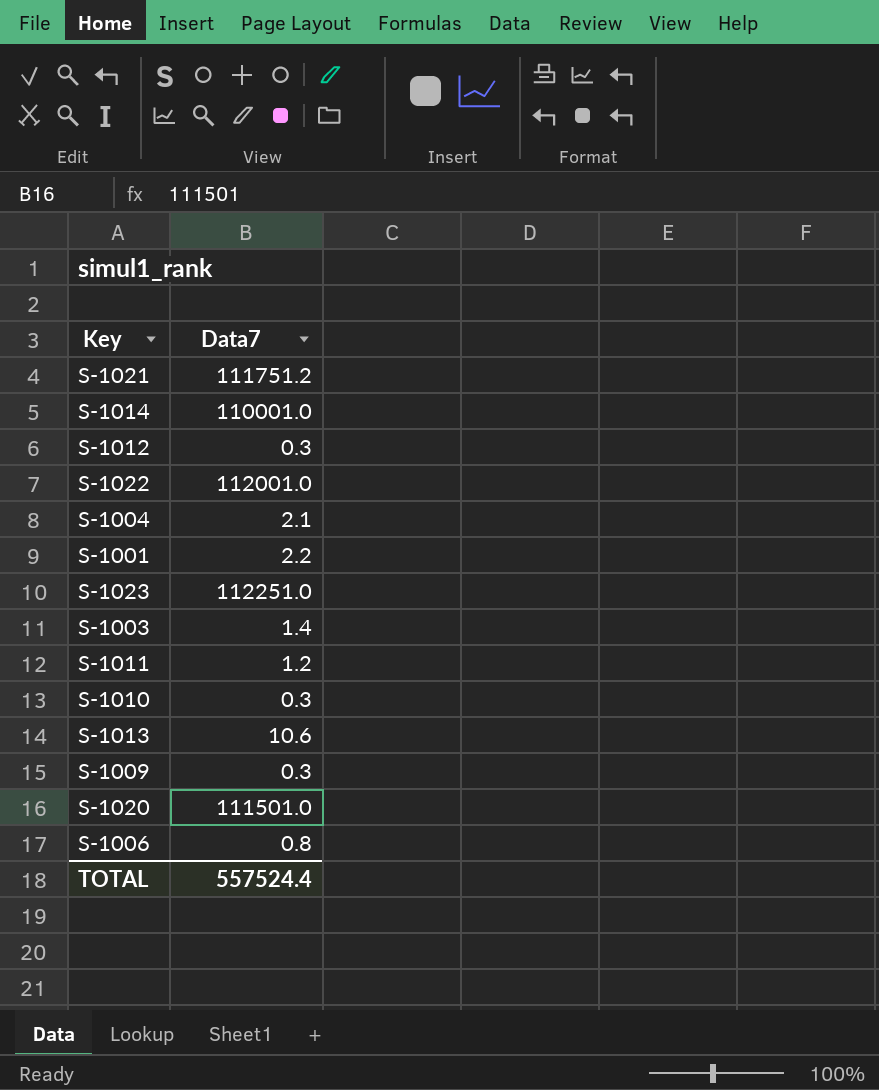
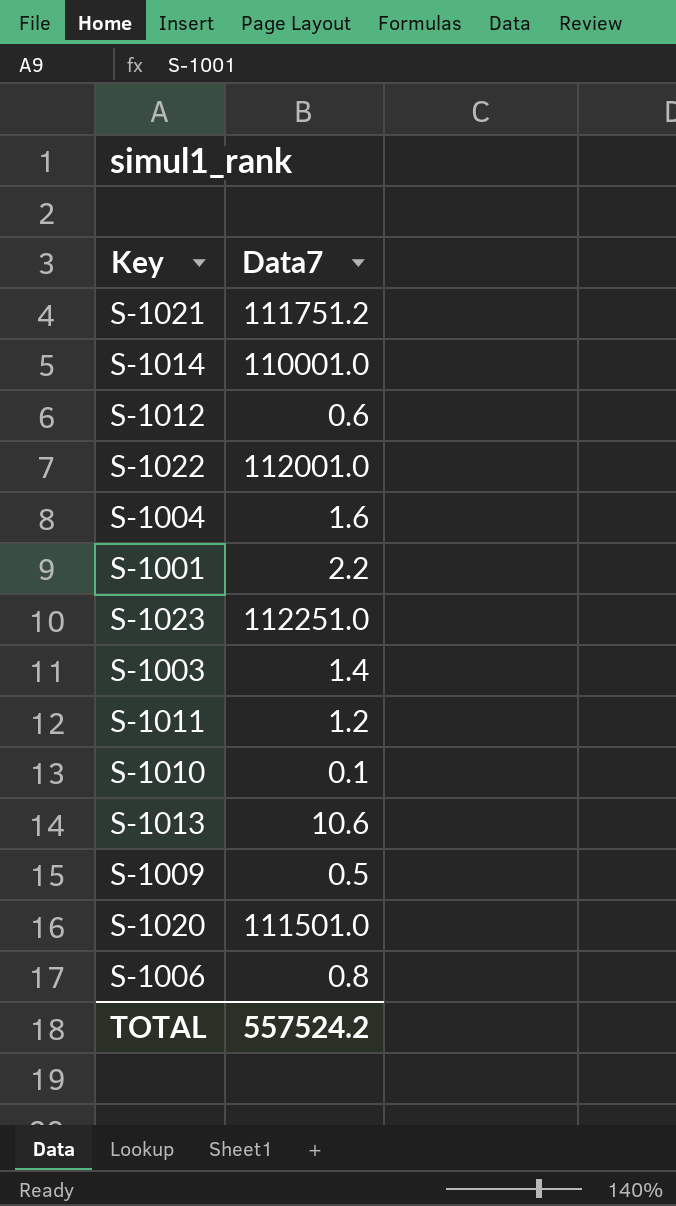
S-1012 | Data7: 0.3 -> 0.6
S-1004 | Data7: 2.1 -> 1.6
S-1010 | Data7: 0.3 -> 0.1
S-1009 | Data7: 0.3 -> 0.5
TOTAL | Data7: 557524.4 -> 557524.2

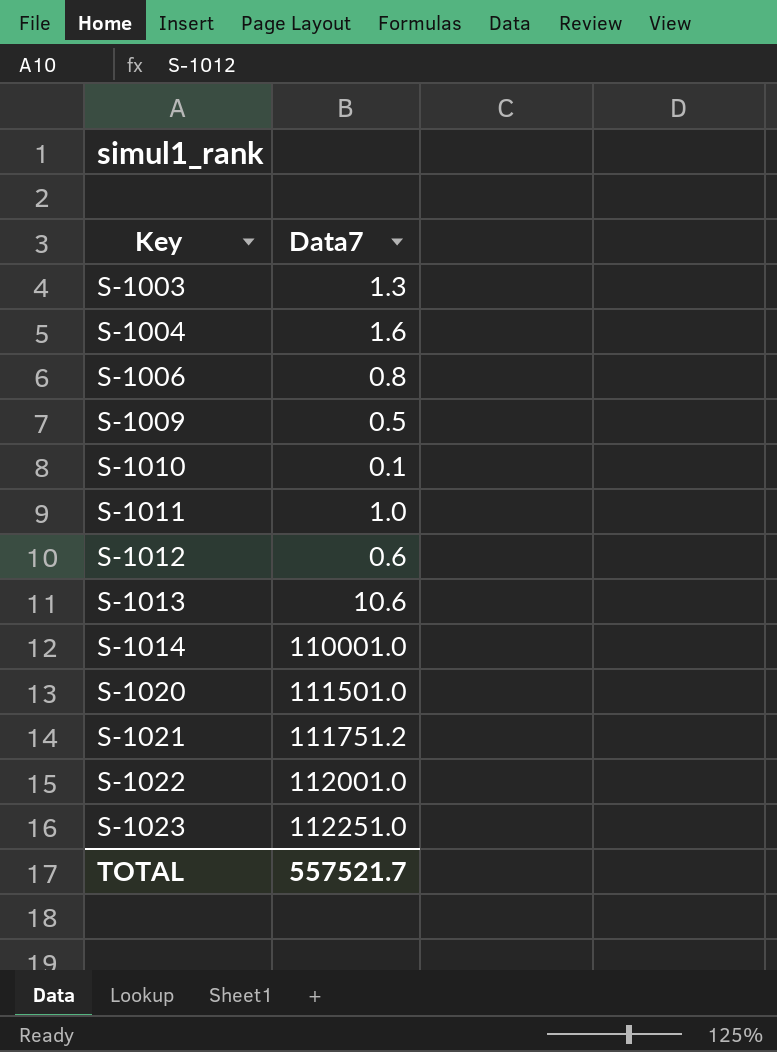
row order: none -> Key ascending
row S-1001: 2.2 -> none
S-1003 | Data7: 1.4 -> 1.3
S-1011 | Data7: 1.2 -> 1.0
TOTAL | Data7: 557524.2 -> 557521.7

